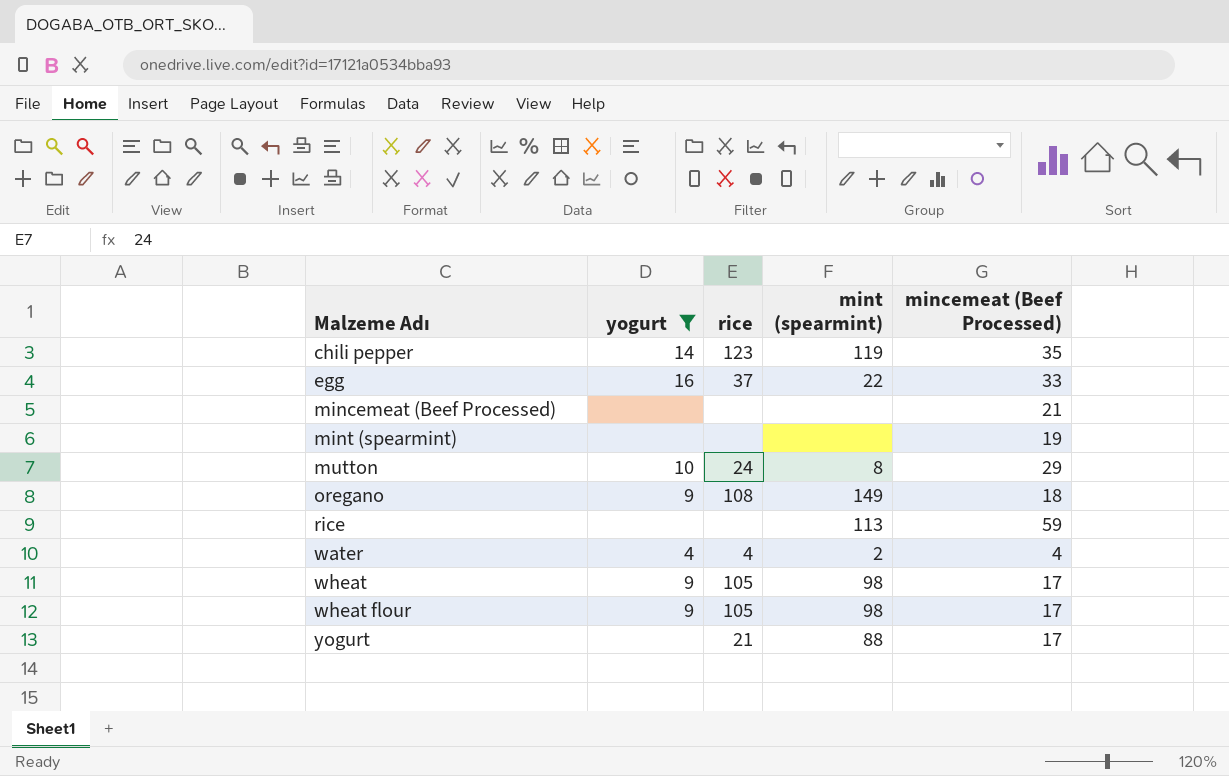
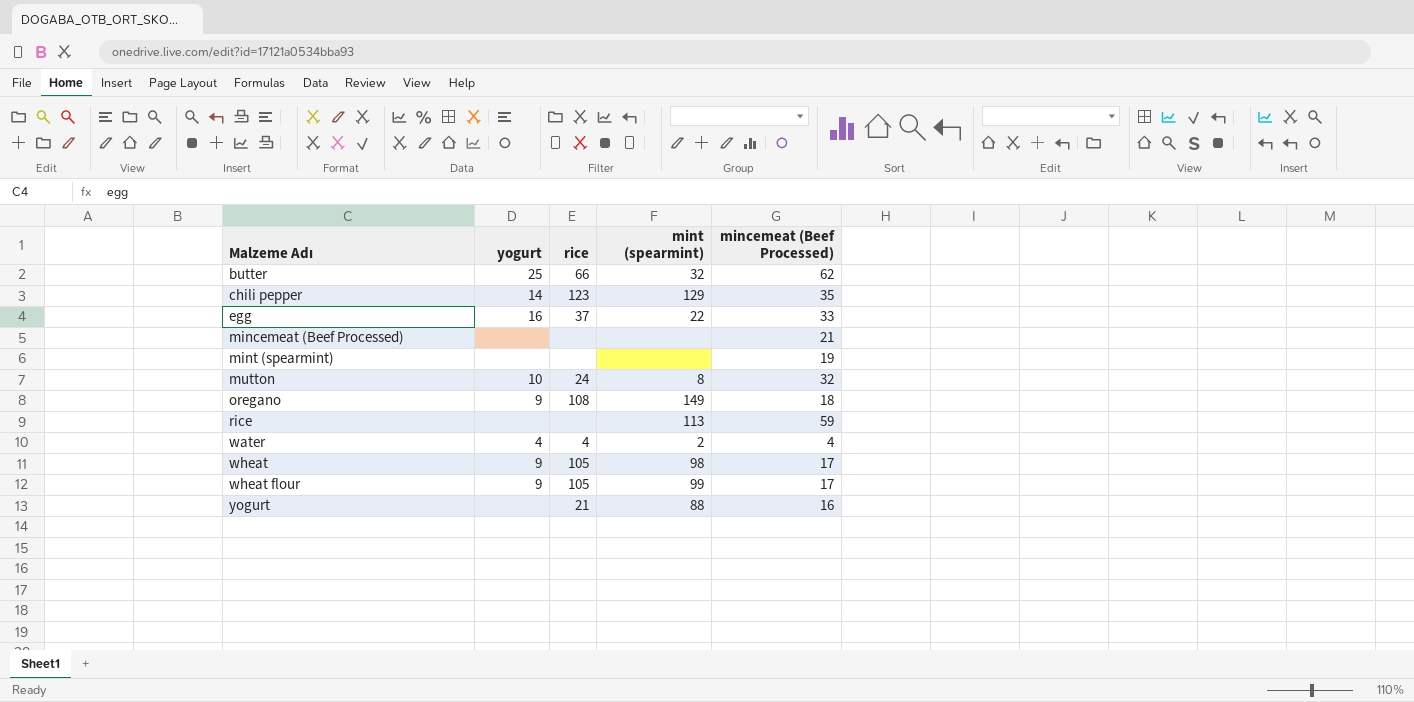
filter: yogurt != 25 -> none
chili pepper | mint (spearmint): 119 -> 129
mutton | mincemeat (Beef Processed): 29 -> 32
wheat flour | mint (spearmint): 98 -> 99
yogurt | mincemeat (Beef Processed): 17 -> 16

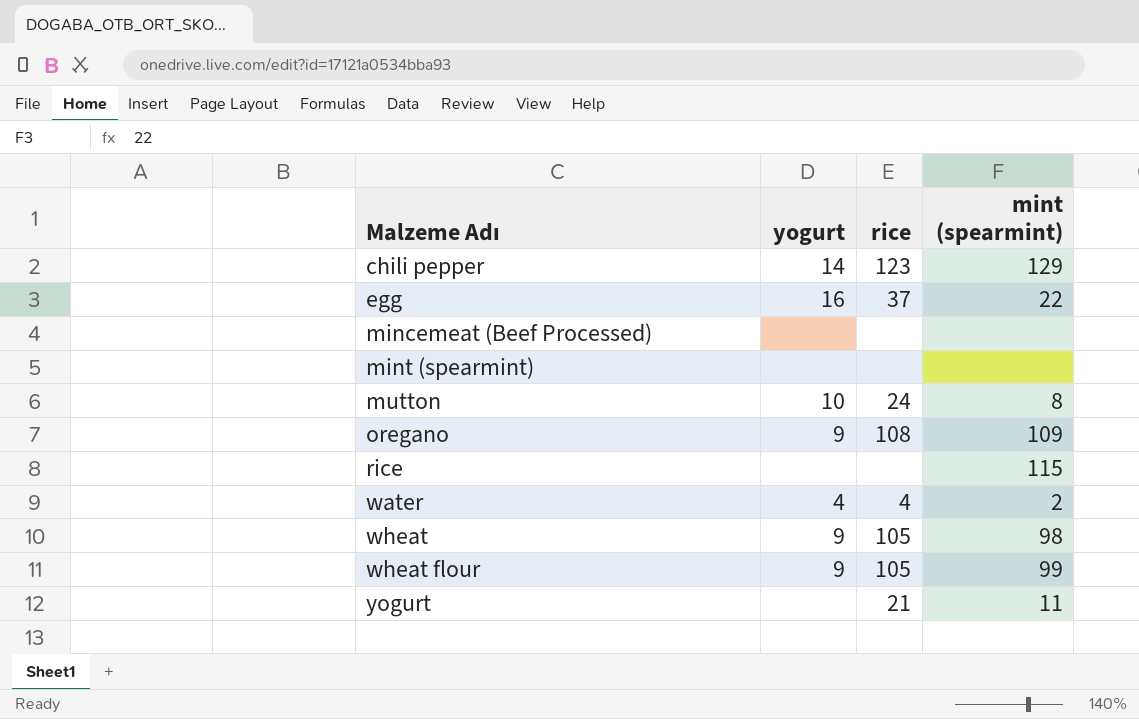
column mincemeat (Beef Processed) | position: 5 -> none
row butter: 25 | 66 | 32 | 62 -> none
oregano | mint (spearmint): 149 -> 109
rice | mint (spearmint): 113 -> 115
yogurt | mint (spearmint): 88 -> 11

